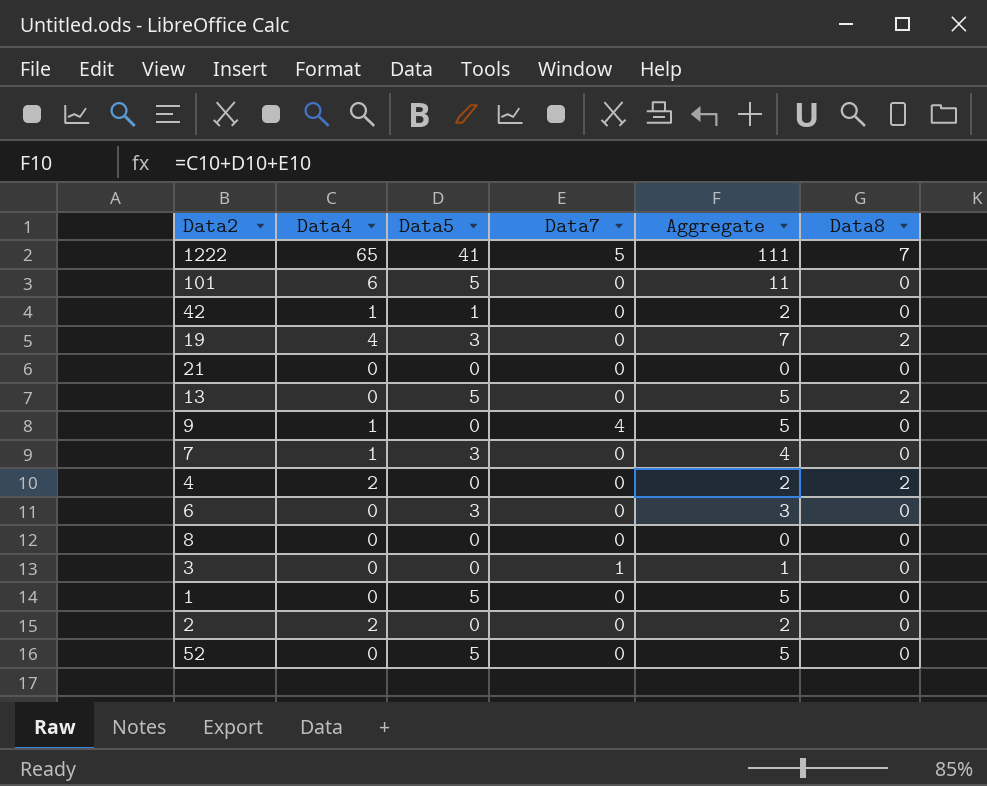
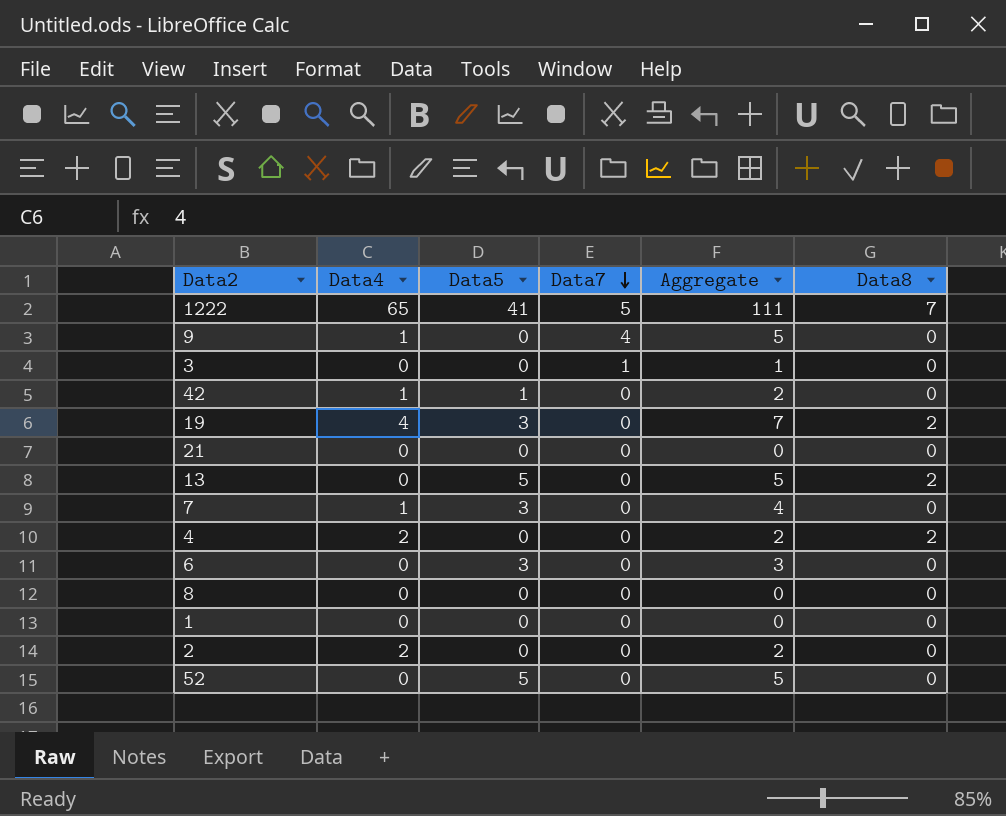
row order: none -> Data7 descending
row 101: 6 | 5 | 0 | 11 | 0 -> none
1 | Data5: 5 -> 0
1 | Aggregate: 5 -> 0

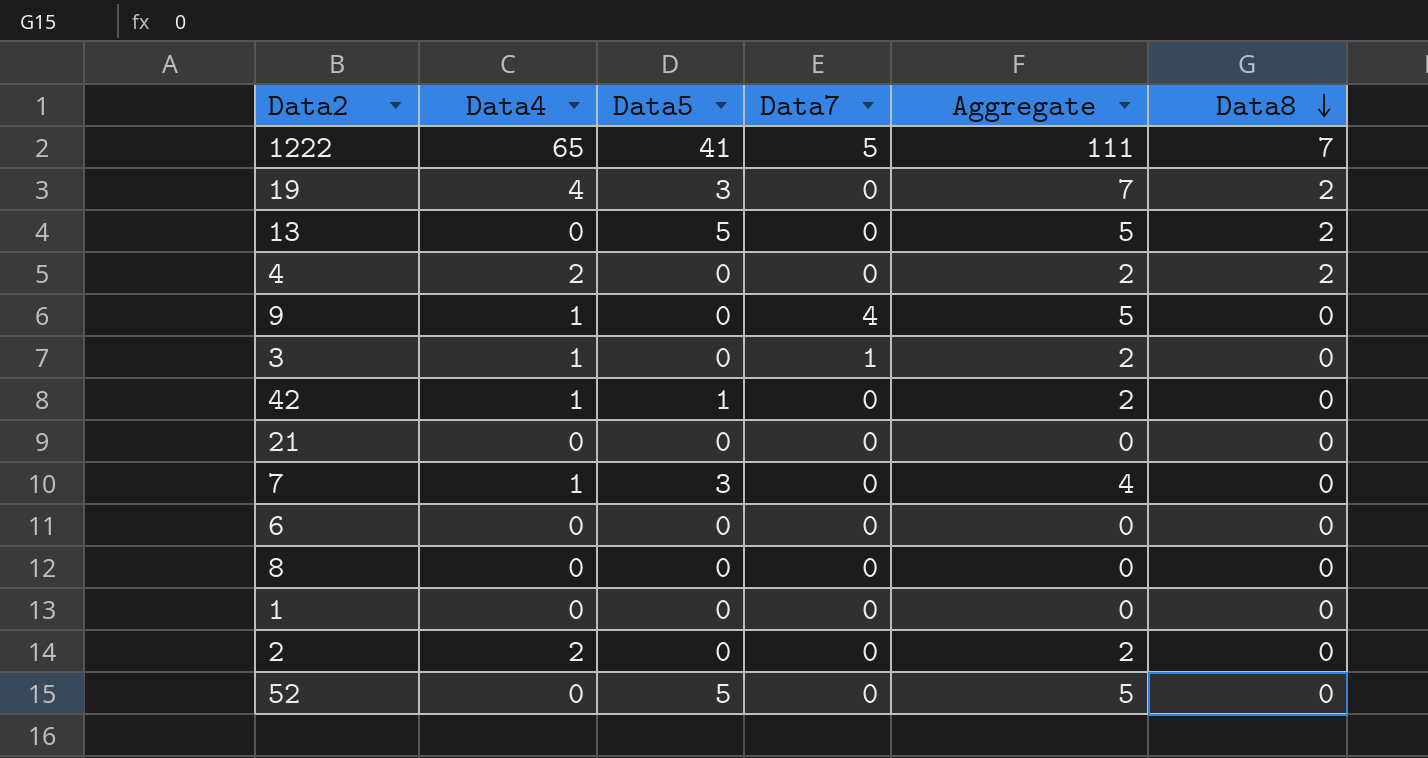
row order: Data7 descending -> Data8 descending
3 | Data4: 0 -> 1
3 | Aggregate: 1 -> 2
6 | Data5: 3 -> 0
6 | Aggregate: 3 -> 0

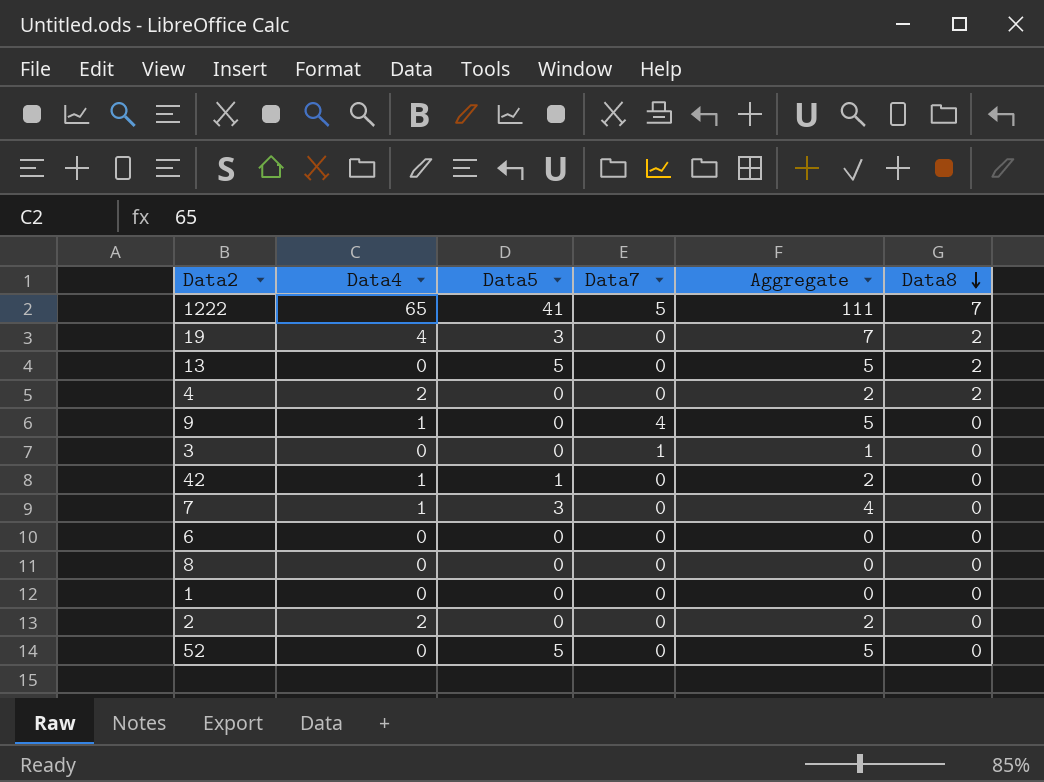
row 21: 0 | 0 | 0 | 0 | 0 -> none
3 | Data4: 1 -> 0
3 | Aggregate: 2 -> 1

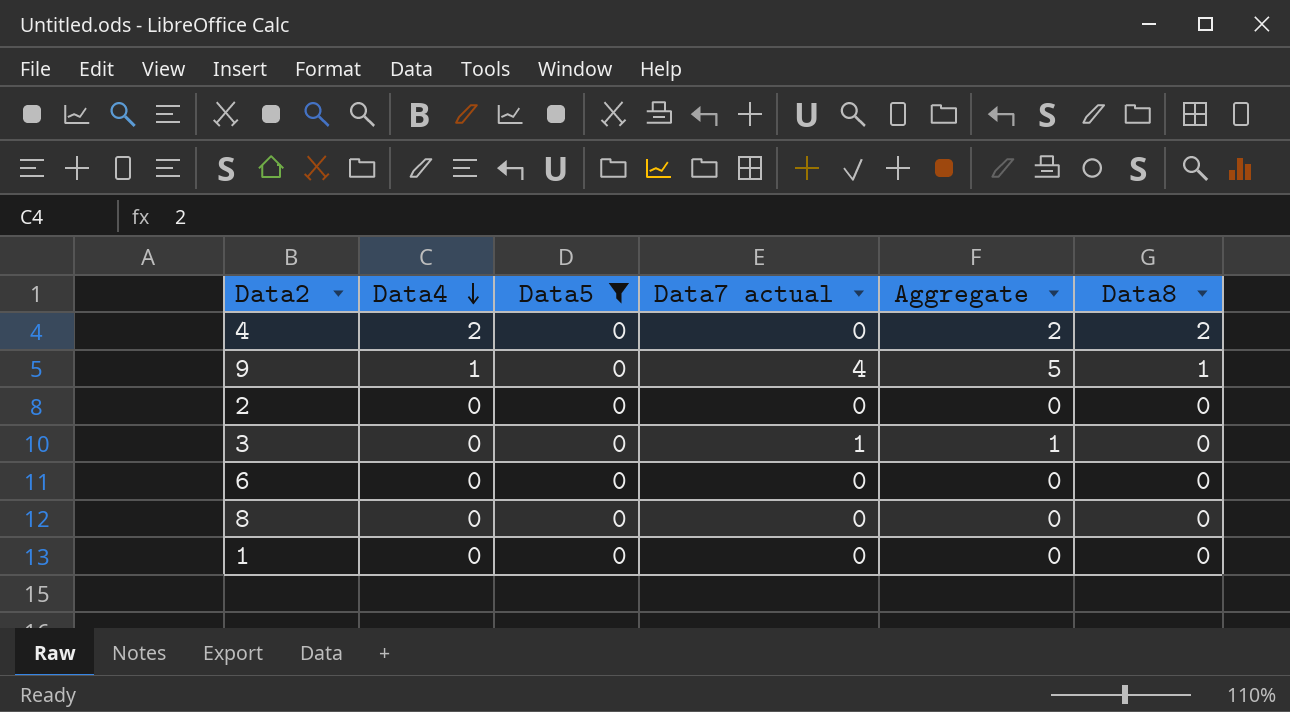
filter: none -> Data5 = 0
row order: Data8 descending -> Data4 descending
column name: Data7 -> Data7 actual
9 | Data8: 0 -> 1
2 | Data4: 2 -> 0
2 | Aggregate: 2 -> 0

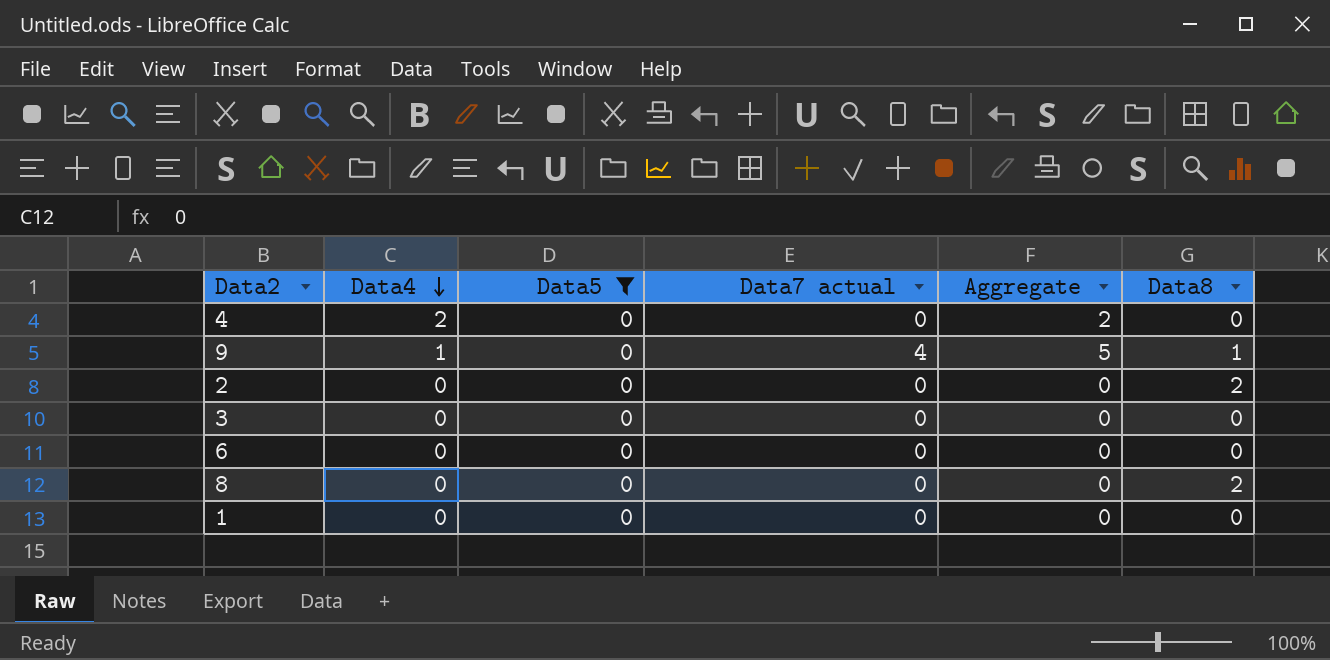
4 | Data8: 2 -> 0
2 | Data8: 0 -> 2
3 | Data7 actual: 1 -> 0
3 | Aggregate: 1 -> 0
8 | Data8: 0 -> 2

